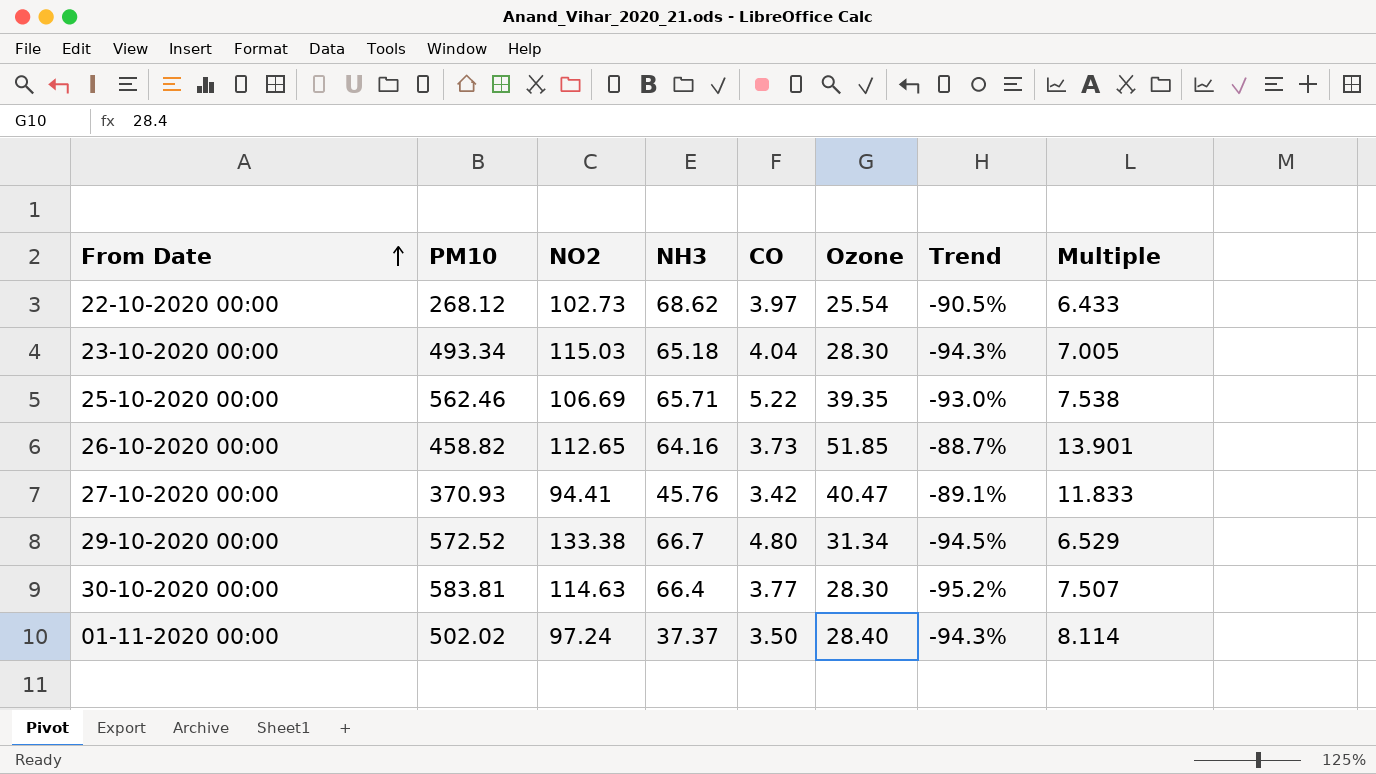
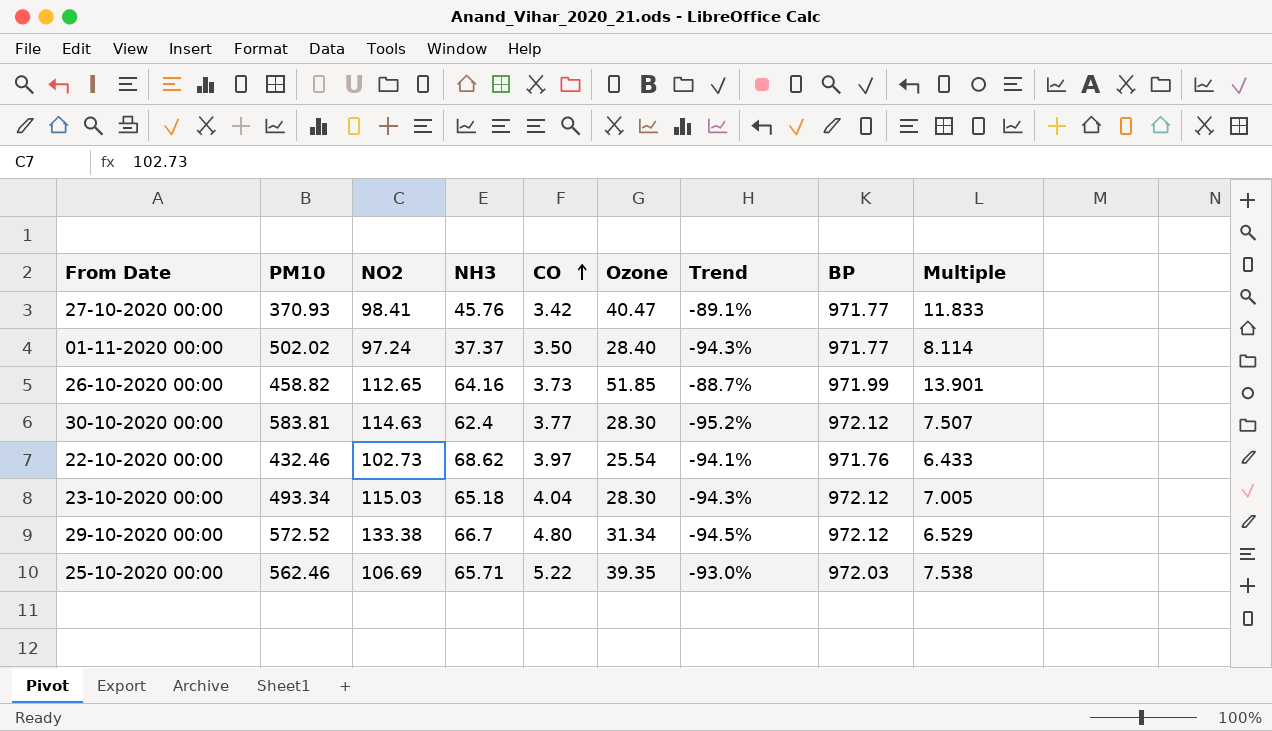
row order: From Date ascending -> CO ascending
column BP | position: none -> 8
27-10-2020 00:00 | NO2: 94.41 -> 98.41
30-10-2020 00:00 | NH3: 66.4 -> 62.4
22-10-2020 00:00 | PM10: 268.12 -> 432.46
22-10-2020 00:00 | Trend: -90.5% -> -94.1%

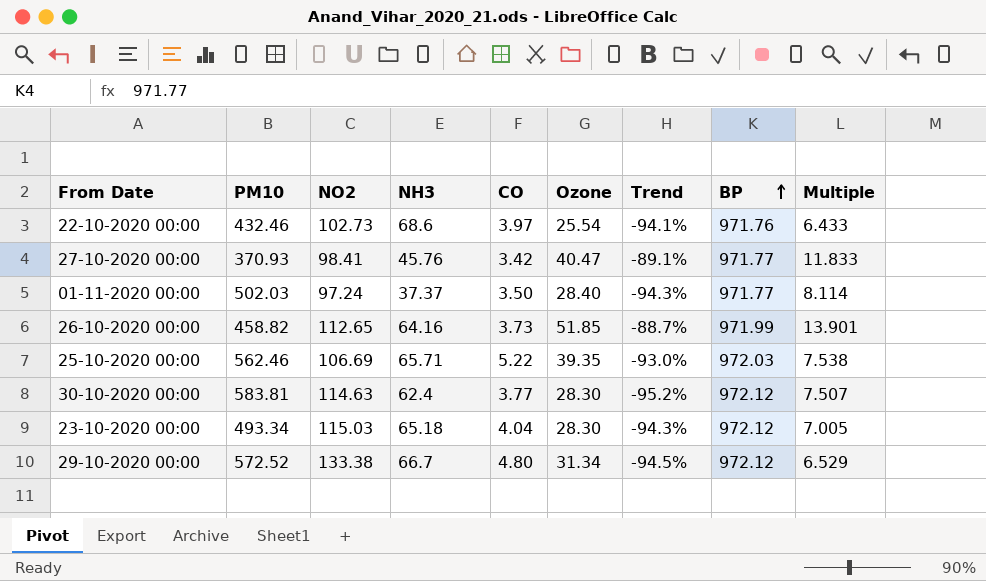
row order: CO ascending -> BP ascending
22-10-2020 00:00 | NH3: 68.62 -> 68.6
01-11-2020 00:00 | PM10: 502.02 -> 502.03

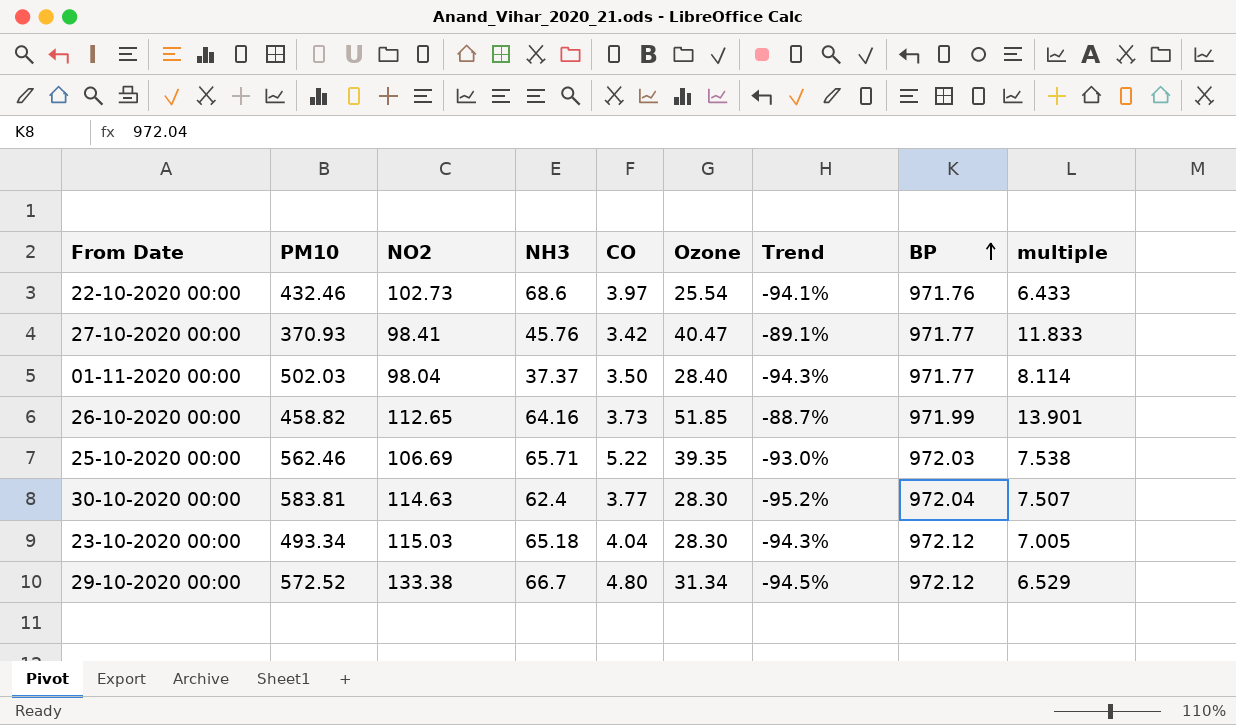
column name: Multiple -> multiple
01-11-2020 00:00 | NO2: 97.24 -> 98.04
30-10-2020 00:00 | BP: 972.12 -> 972.04

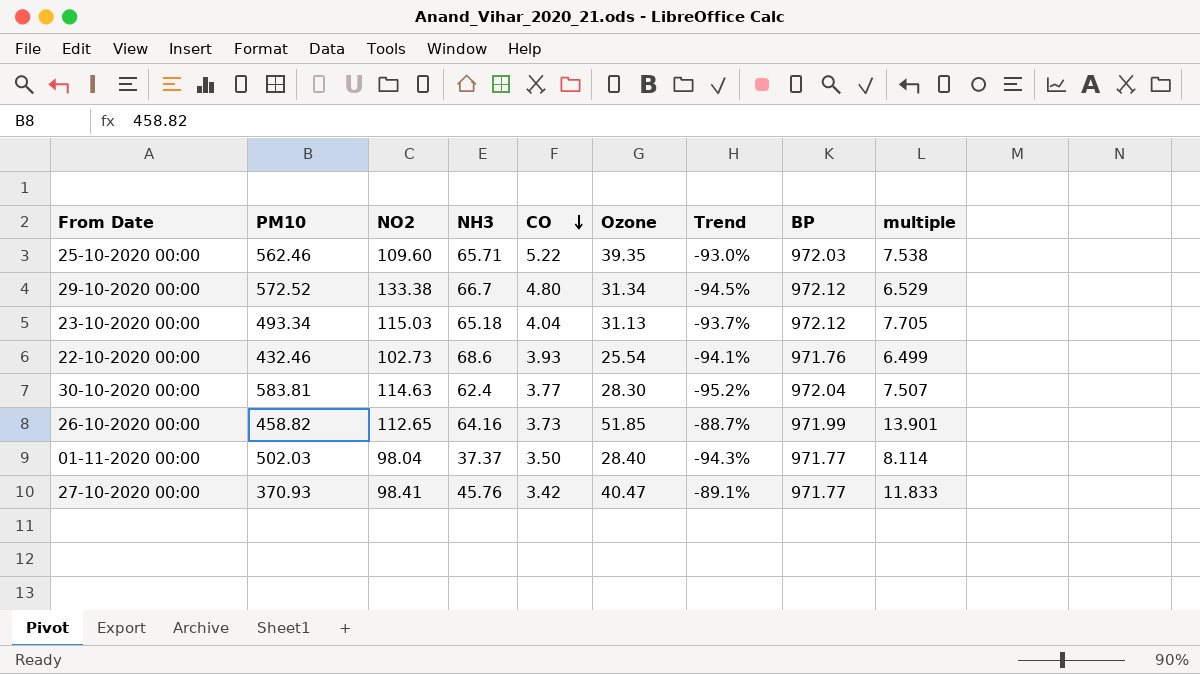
row order: BP ascending -> CO descending
25-10-2020 00:00 | NO2: 106.69 -> 109.60
23-10-2020 00:00 | Ozone: 28.30 -> 31.13
23-10-2020 00:00 | Trend: -94.3% -> -93.7%
23-10-2020 00:00 | multiple: 7.005 -> 7.705
22-10-2020 00:00 | CO: 3.97 -> 3.93
22-10-2020 00:00 | multiple: 6.433 -> 6.499

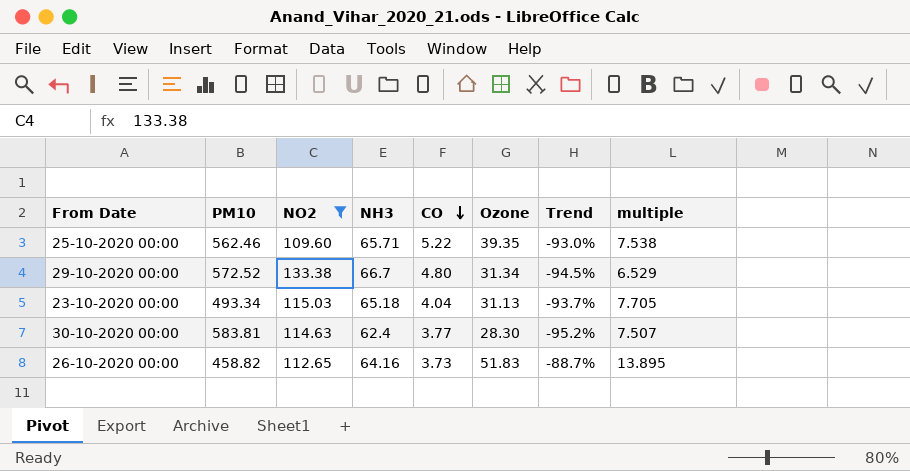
filter: none -> NO2 >= 109.60
column BP | position: 8 -> none
26-10-2020 00:00 | Ozone: 51.85 -> 51.83
26-10-2020 00:00 | multiple: 13.901 -> 13.895

